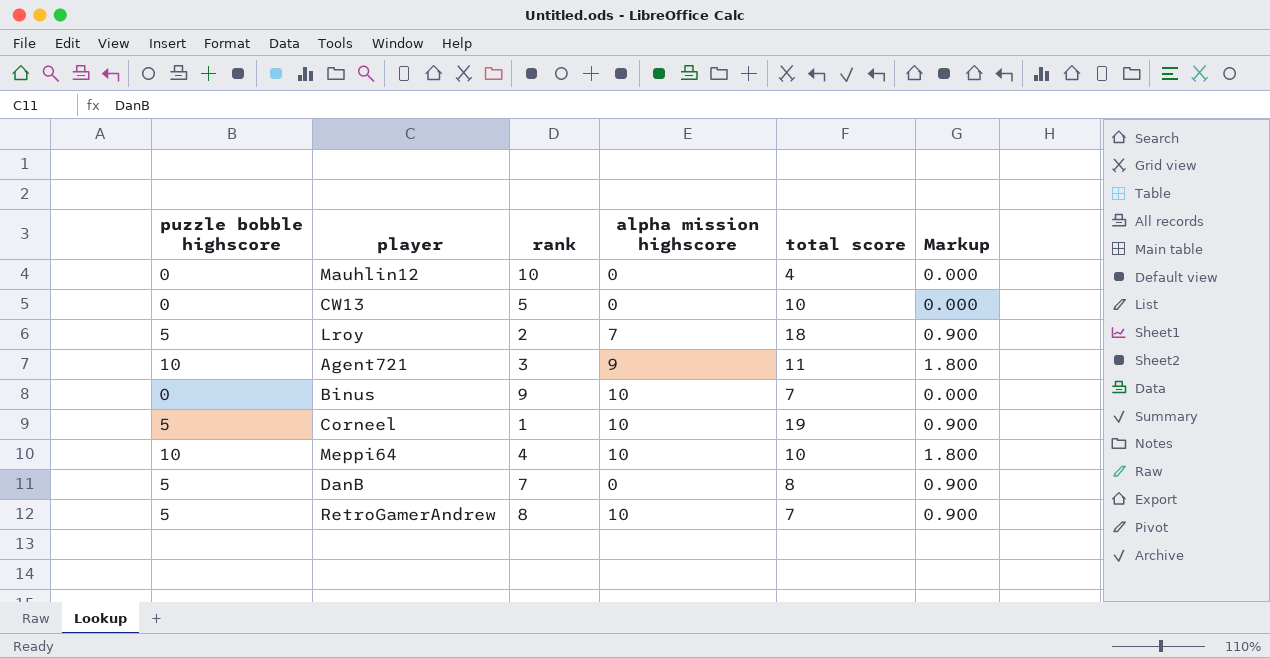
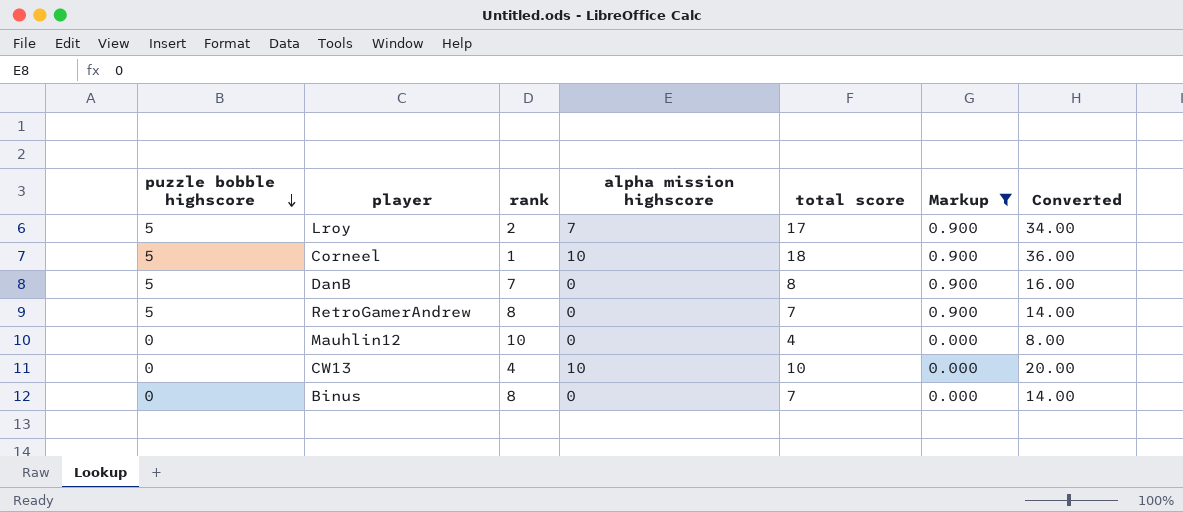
filter: none -> Markup != 1.800
row order: none -> puzzle bobble highscore descending
column Converted | formula: none -> [total score] * 2
Lroy | total score: 18 -> 17
Corneel | total score: 19 -> 18
RetroGamerAndrew | alpha mission highscore: 10 -> 0
CW13 | rank: 5 -> 4
CW13 | alpha mission highscore: 0 -> 10
Binus | rank: 9 -> 8
Binus | alpha mission highscore: 10 -> 0

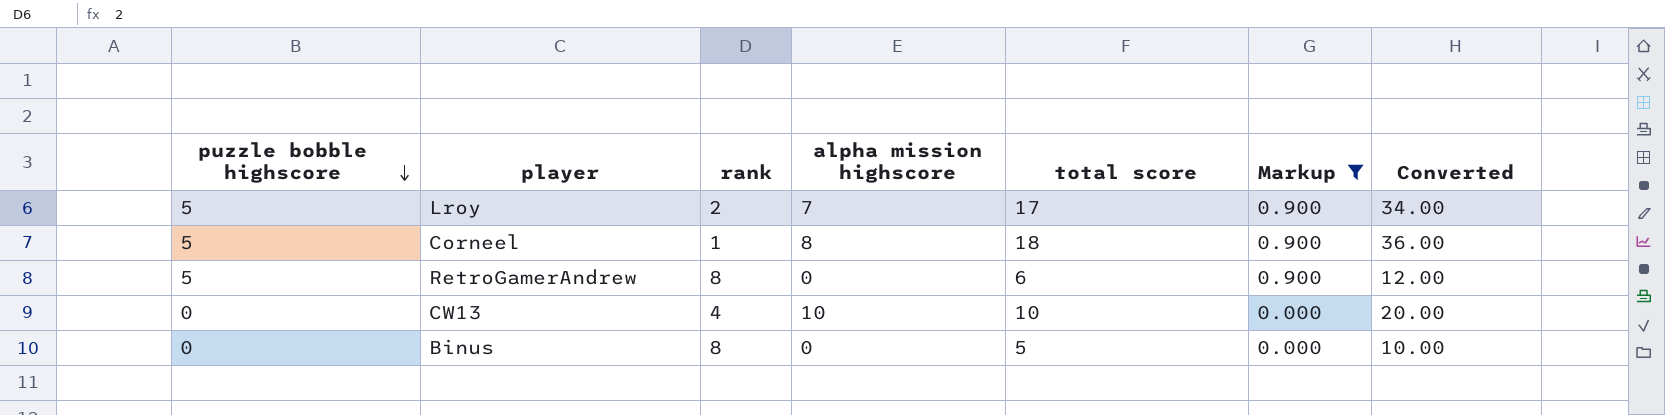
row DanB: 5 | 7 | 0 | 8 | 0.900 | 16.00 -> none
row Mauhlin12: 0 | 10 | 0 | 4 | 0.000 | 8.00 -> none
Corneel | alpha mission highscore: 10 -> 8
RetroGamerAndrew | total score: 7 -> 6
RetroGamerAndrew | Converted: 14.00 -> 12.00
Binus | total score: 7 -> 5
Binus | Converted: 14.00 -> 10.00

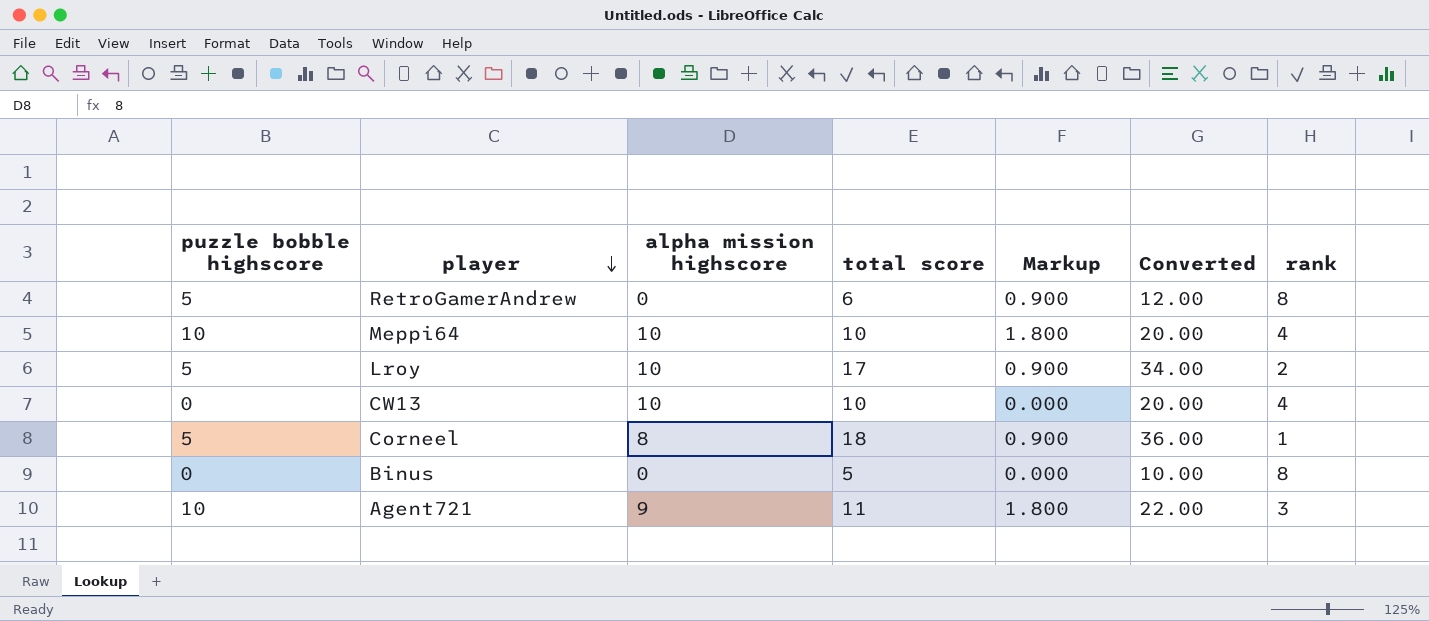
filter: Markup != 1.800 -> none
row order: puzzle bobble highscore descending -> player descending
column rank | position: 3 -> 7
Lroy | alpha mission highscore: 7 -> 10

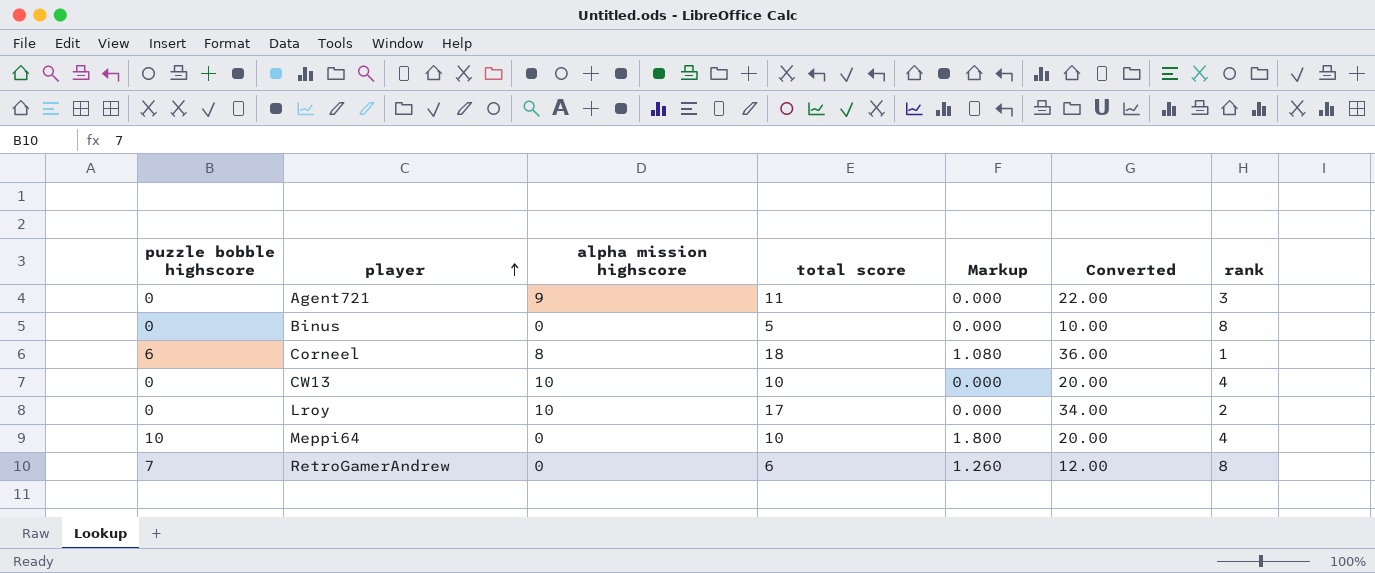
row order: player descending -> player ascending
Agent721 | puzzle bobble highscore: 10 -> 0
Agent721 | Markup: 1.800 -> 0.000
Corneel | puzzle bobble highscore: 5 -> 6
Corneel | Markup: 0.900 -> 1.080
Lroy | puzzle bobble highscore: 5 -> 0
Lroy | Markup: 0.900 -> 0.000
Meppi64 | alpha mission highscore: 10 -> 0
RetroGamerAndrew | puzzle bobble highscore: 5 -> 7
RetroGamerAndrew | Markup: 0.900 -> 1.260

